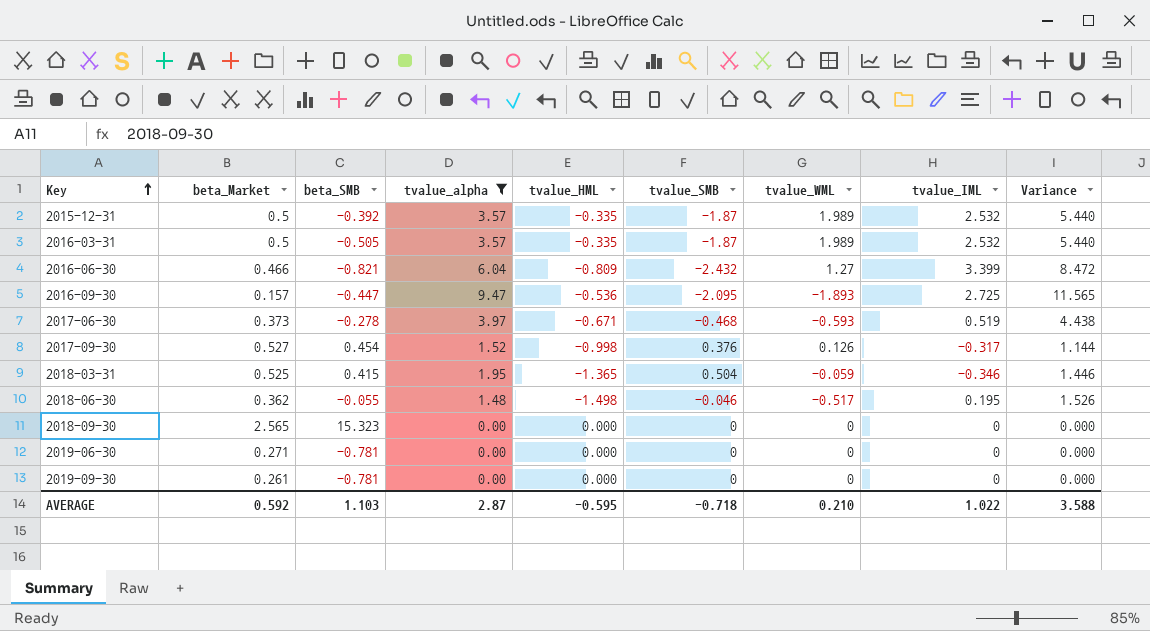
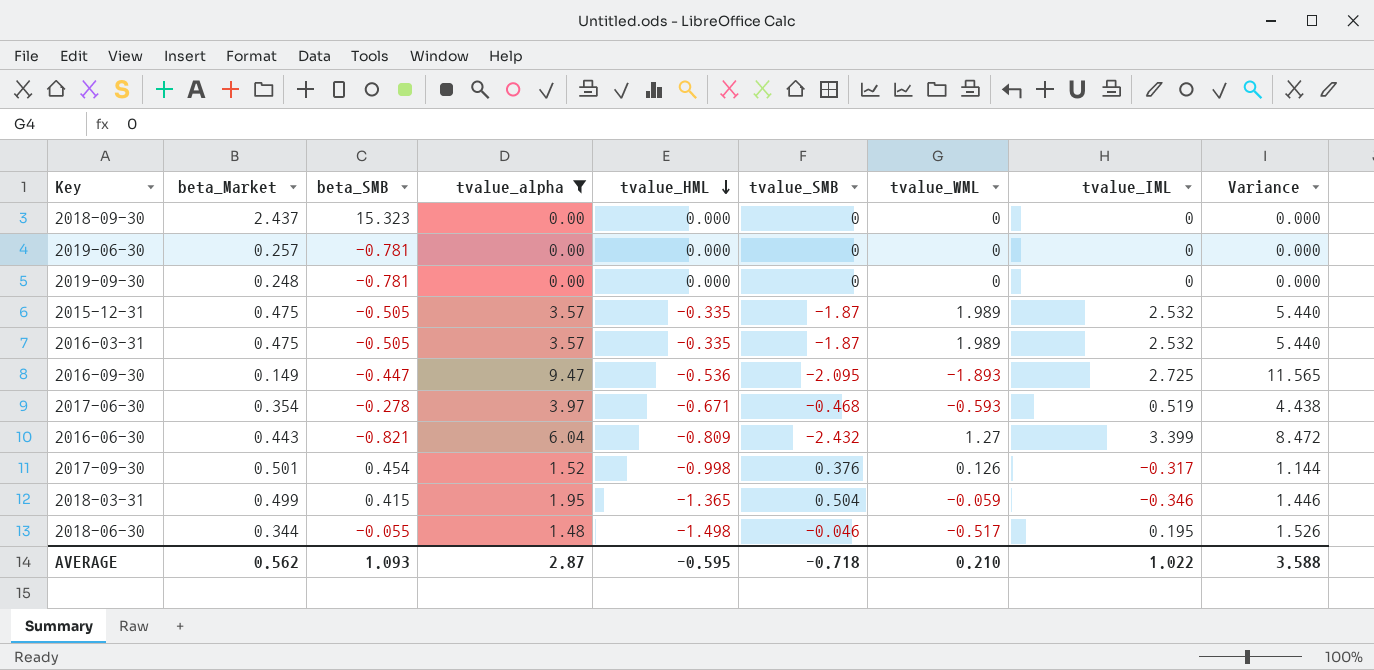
row order: Key ascending -> tvalue_HML descending
2018-09-30 | beta_Market: 2.565 -> 2.437
2019-06-30 | beta_Market: 0.271 -> 0.257
2019-09-30 | beta_Market: 0.261 -> 0.248
2015-12-31 | beta_Market: 0.5 -> 0.475
2015-12-31 | beta_SMB: -0.392 -> -0.505
2016-03-31 | beta_Market: 0.5 -> 0.475
2016-09-30 | beta_Market: 0.157 -> 0.149
2017-06-30 | beta_Market: 0.373 -> 0.354
2016-06-30 | beta_Market: 0.466 -> 0.443
2017-09-30 | beta_Market: 0.527 -> 0.501
2018-03-31 | beta_Market: 0.525 -> 0.499
2018-06-30 | beta_Market: 0.362 -> 0.344
AVERAGE | beta_Market: 0.592 -> 0.562
AVERAGE | beta_SMB: 1.103 -> 1.093

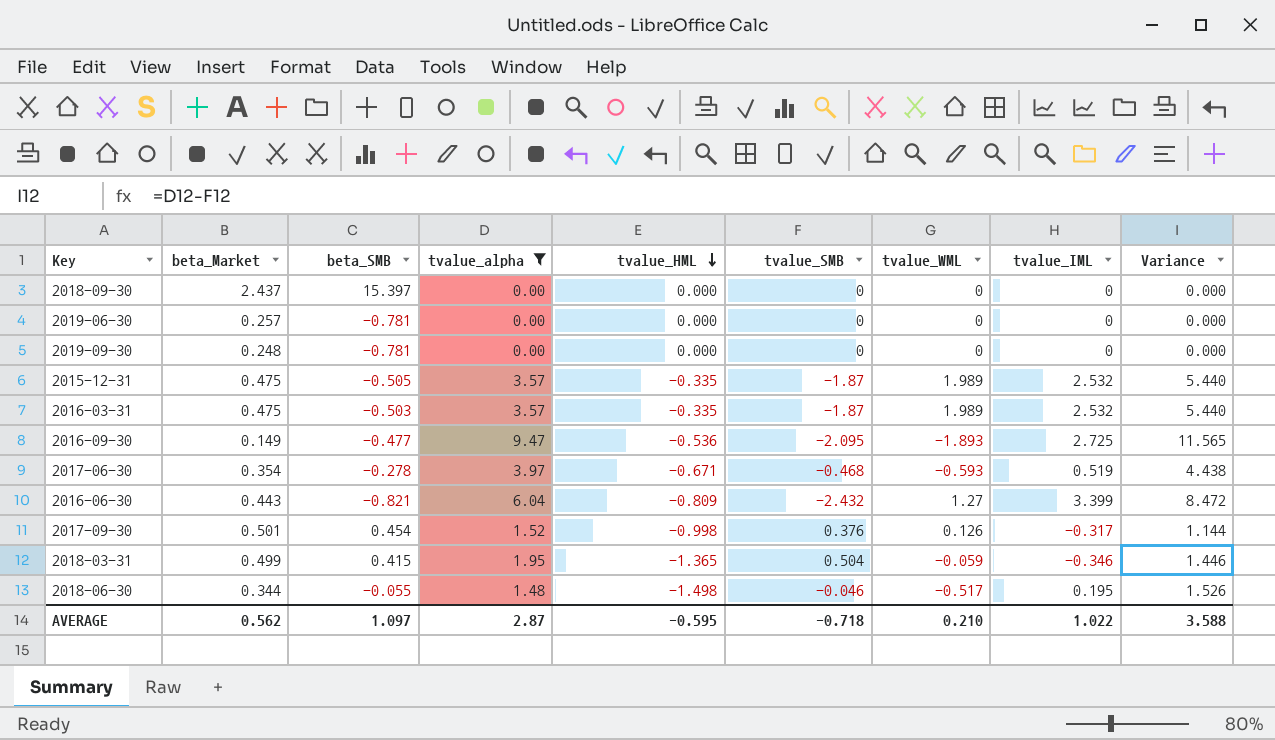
2018-09-30 | beta_SMB: 15.323 -> 15.397
2016-03-31 | beta_SMB: -0.505 -> -0.503
2016-09-30 | beta_SMB: -0.447 -> -0.477
AVERAGE | beta_SMB: 1.093 -> 1.097

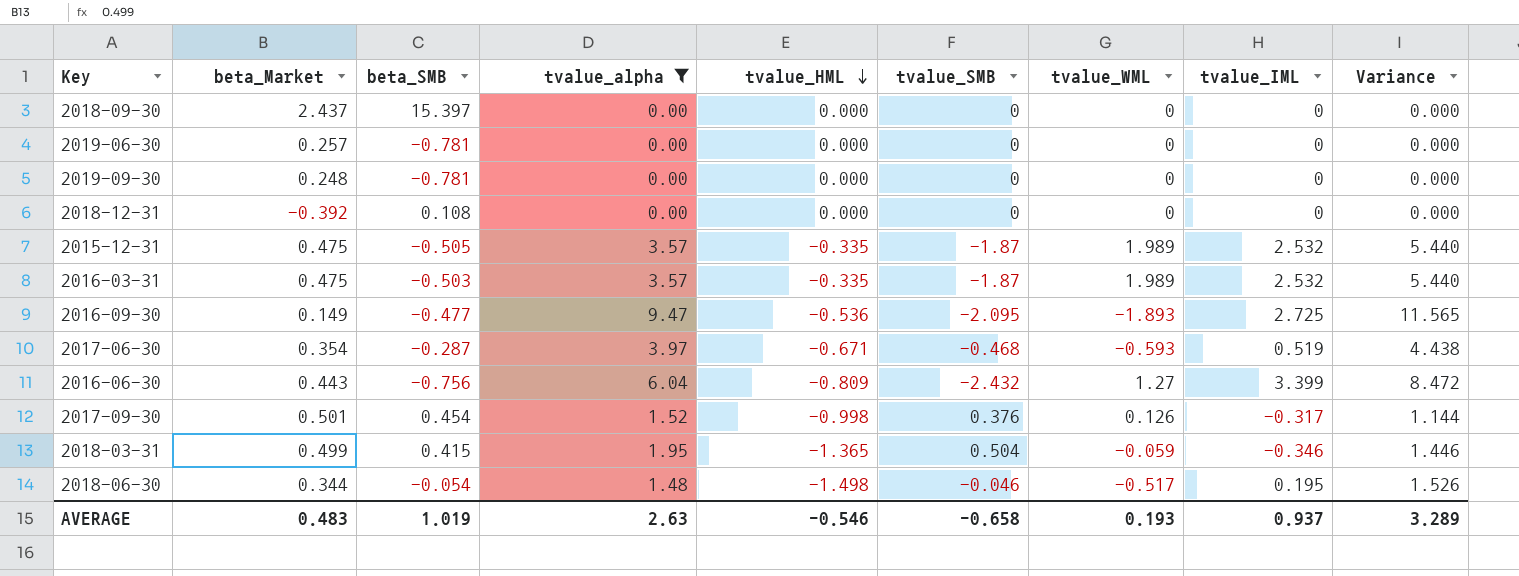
row 2018-12-31: none -> -0.392 | 0.108 | 0.00 | 0.000 | 0 | 0 | 0 | 0.000
2017-06-30 | beta_SMB: -0.278 -> -0.287
2016-06-30 | beta_SMB: -0.821 -> -0.756
2018-06-30 | beta_SMB: -0.055 -> -0.054
AVERAGE | beta_Market: 0.562 -> 0.483
AVERAGE | beta_SMB: 1.097 -> 1.019
AVERAGE | tvalue_alpha: 2.87 -> 2.63
AVERAGE | tvalue_HML: -0.595 -> -0.546
AVERAGE | tvalue_SMB: -0.718 -> -0.658
AVERAGE | tvalue_WML: 0.210 -> 0.193
AVERAGE | tvalue_IML: 1.022 -> 0.937
AVERAGE | Variance: 3.588 -> 3.289

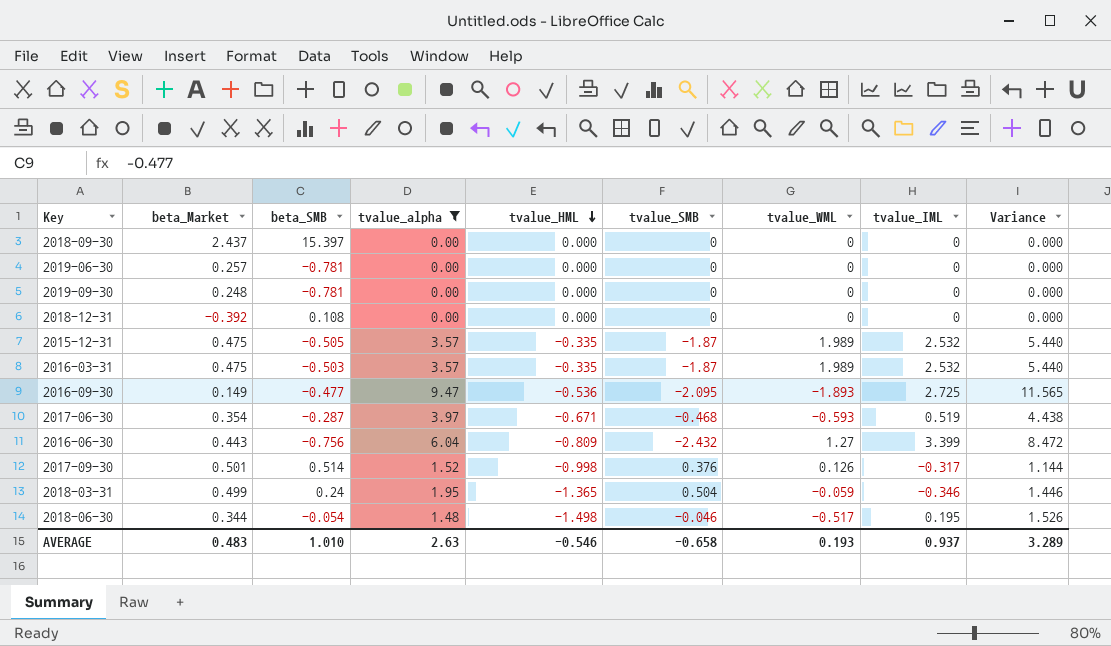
2017-09-30 | beta_SMB: 0.454 -> 0.514
2018-03-31 | beta_SMB: 0.415 -> 0.24
AVERAGE | beta_SMB: 1.019 -> 1.010

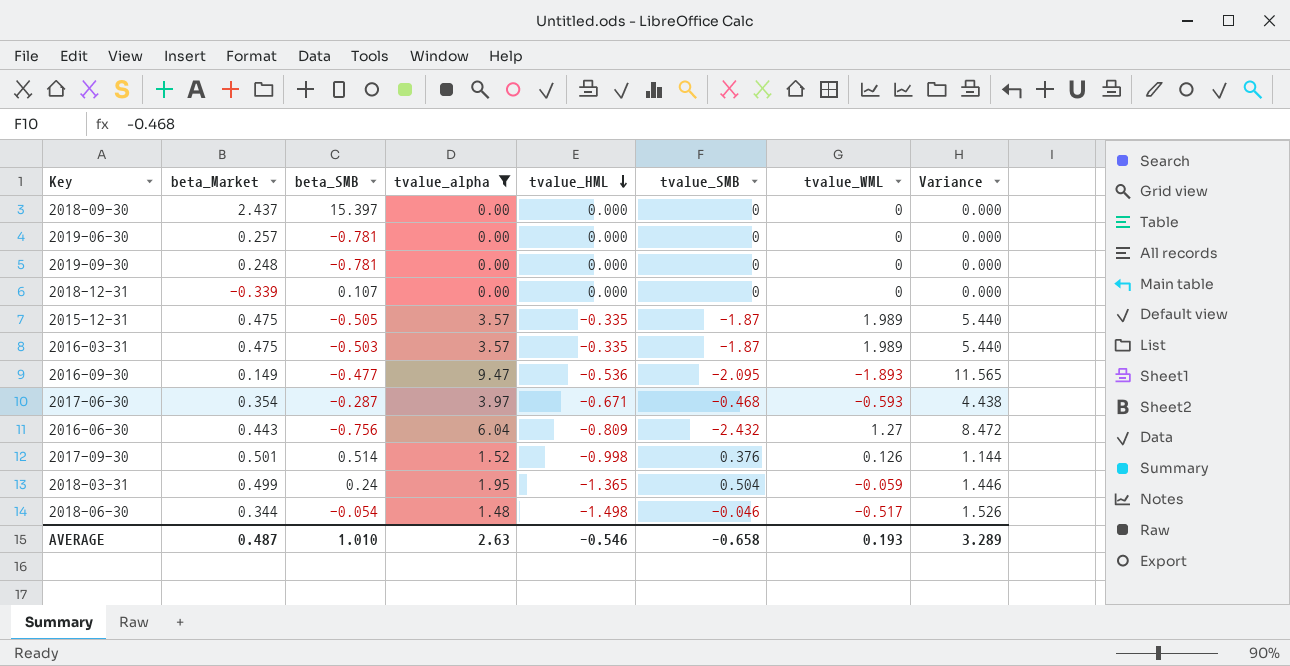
column tvalue_IML | position: 8 -> none
2018-12-31 | beta_Market: -0.392 -> -0.339
2018-12-31 | beta_SMB: 0.108 -> 0.107
AVERAGE | beta_Market: 0.483 -> 0.487

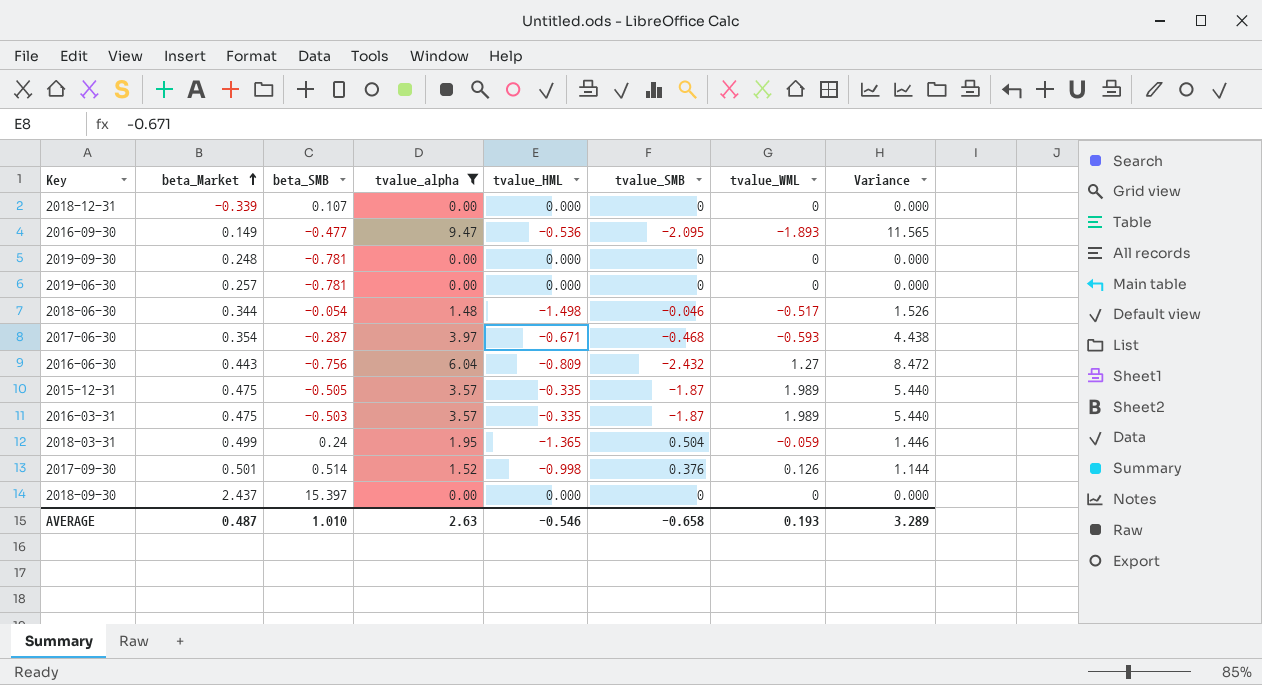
row order: tvalue_HML descending -> beta_Market ascending

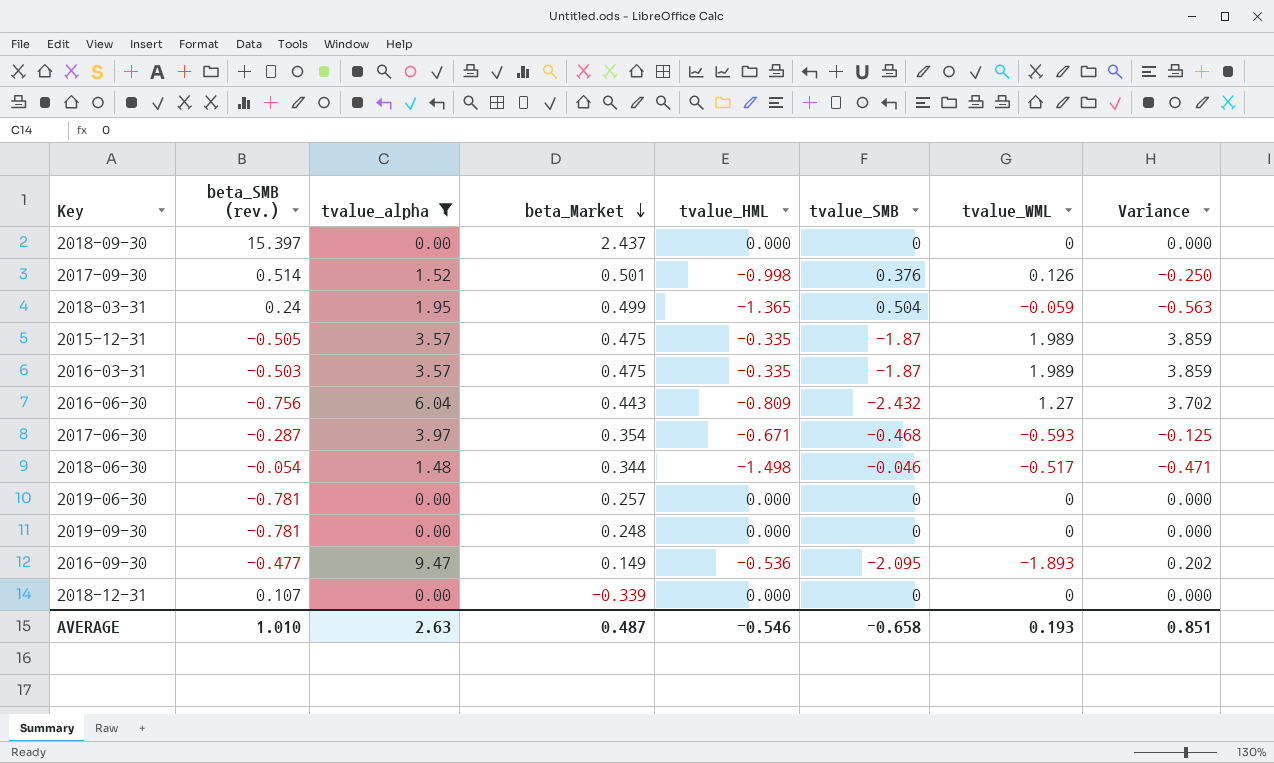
row order: beta_Market ascending -> beta_Market descending
column name: beta_SMB -> beta_SMB (rev.)
column beta_Market | position: 2 -> 4
column Variance | formula: [tvalue_alpha] - [tvalue_SMB] -> [tvalue_WML] - [tvalue_SMB]
AVERAGE | Variance: 3.289 -> 0.851

